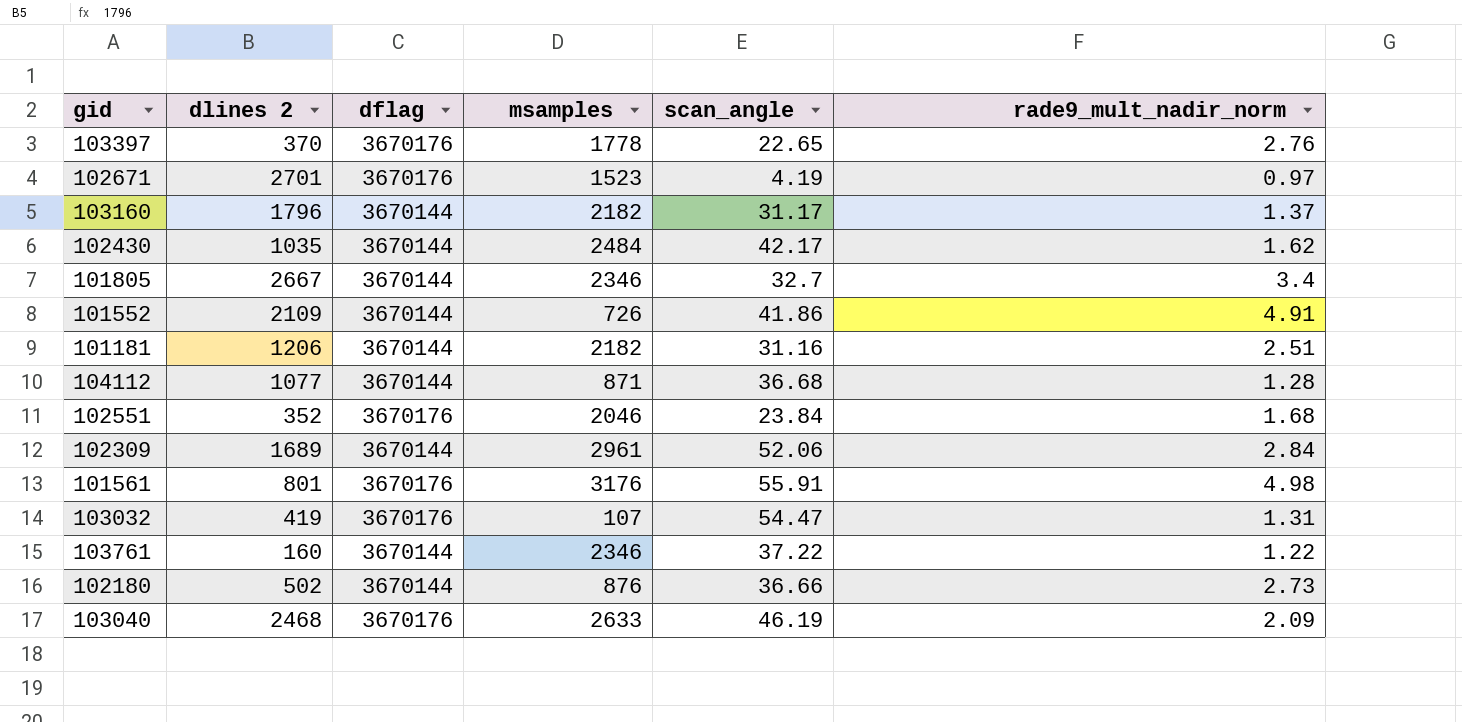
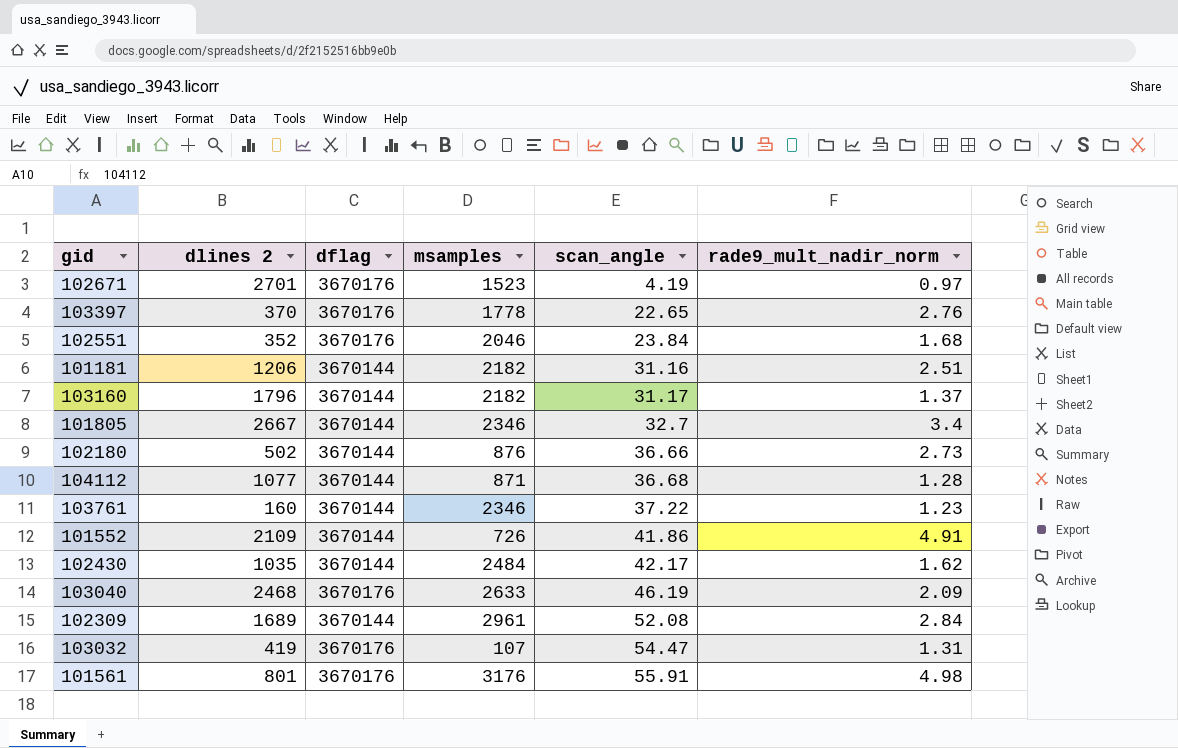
row order: none -> scan_angle ascending
103761 | rade9_mult_nadir_norm: 1.22 -> 1.23
102309 | scan_angle: 52.06 -> 52.08

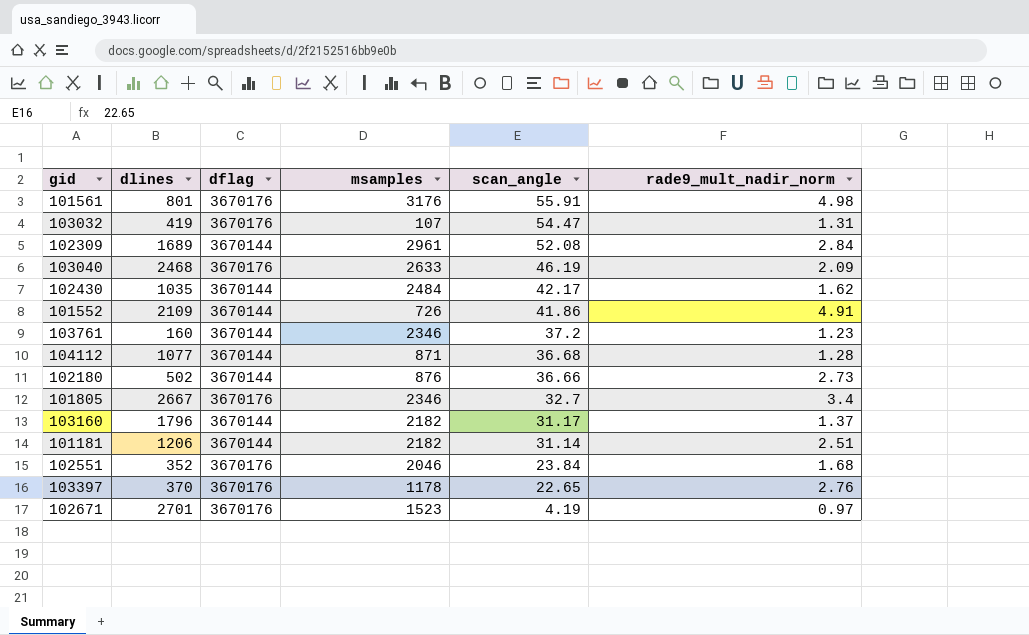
row order: scan_angle ascending -> scan_angle descending
column name: dlines 2 -> dlines
103761 | scan_angle: 37.22 -> 37.2
101805 | dflag: 3670144 -> 3670176
101181 | scan_angle: 31.16 -> 31.14
103397 | msamples: 1778 -> 1178

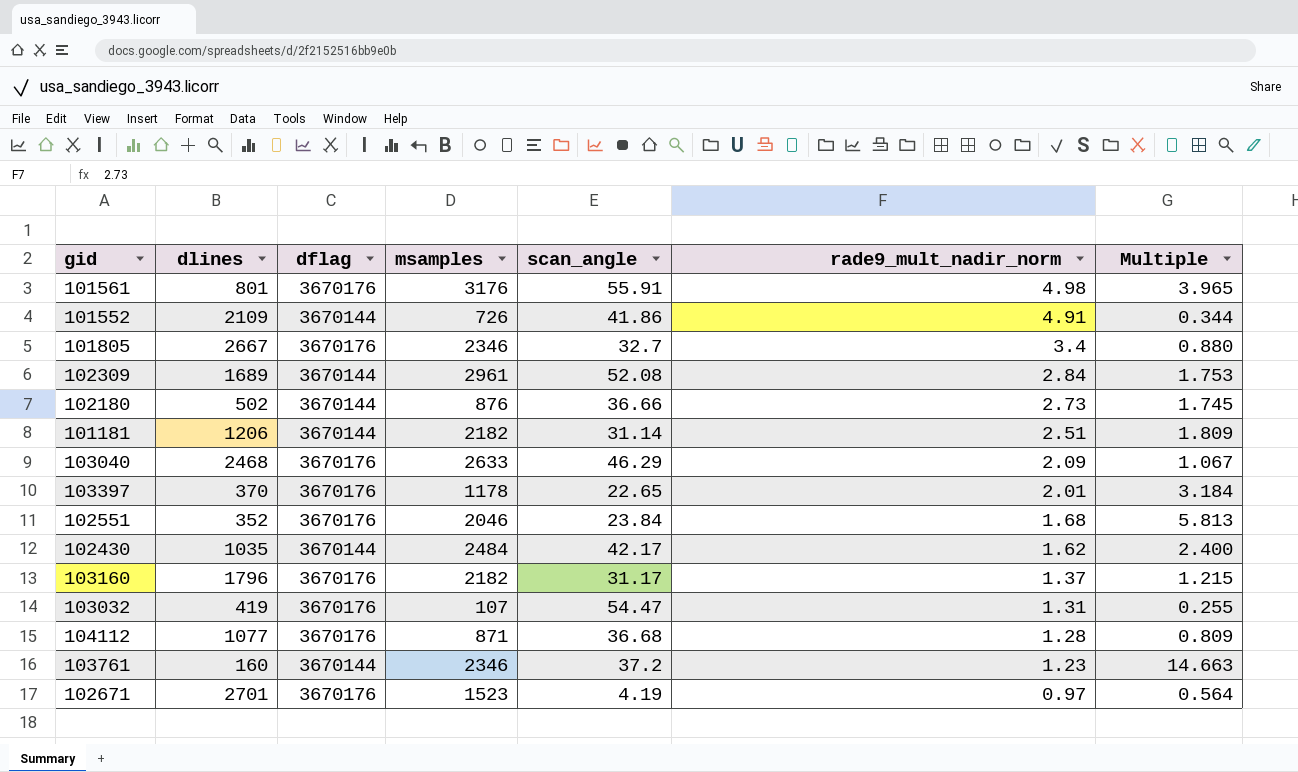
row order: scan_angle descending -> rade9_mult_nadir_norm descending
column Multiple | formula: none -> [msamples] / [dlines]
103040 | scan_angle: 46.19 -> 46.29
103397 | rade9_mult_nadir_norm: 2.76 -> 2.01
103160 | dflag: 3670144 -> 3670176
104112 | dflag: 3670144 -> 3670176

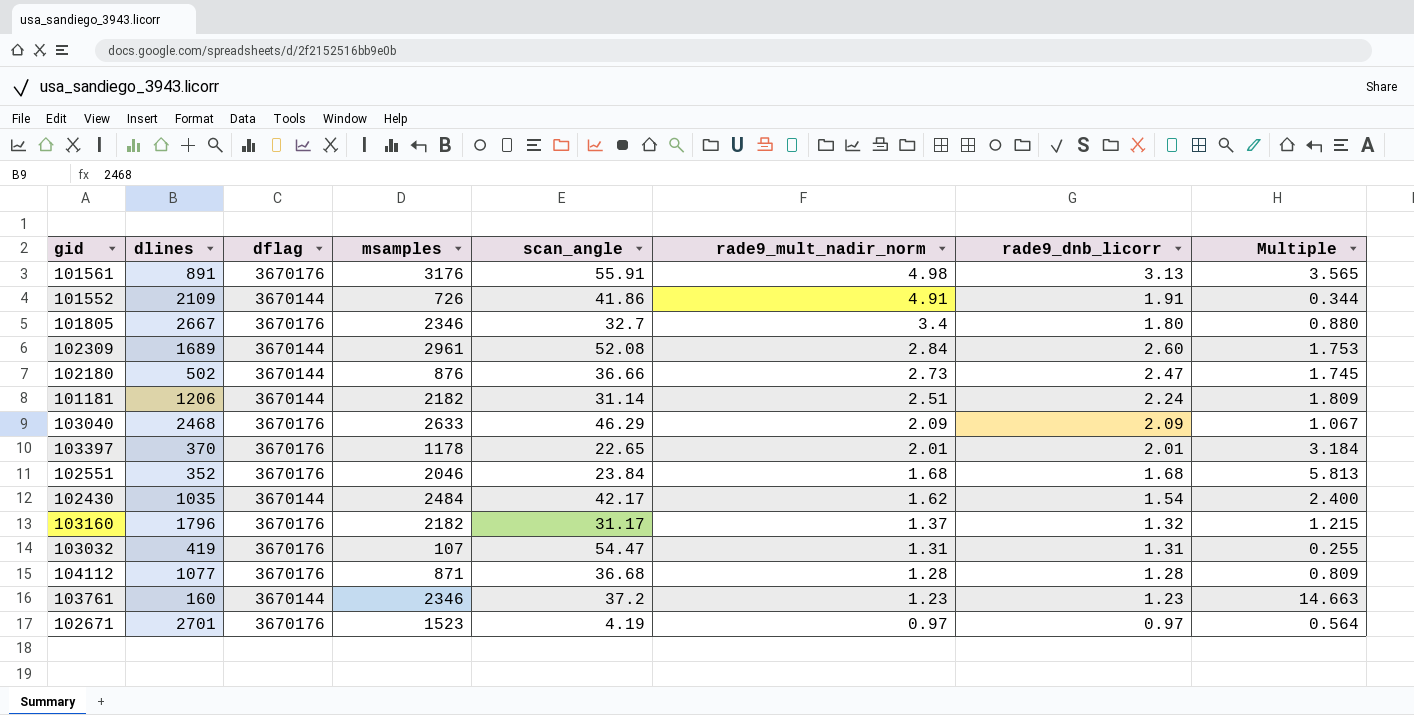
column rade9_dnb_licorr | position: none -> 7
101561 | dlines: 801 -> 891
101561 | Multiple: 3.965 -> 3.565

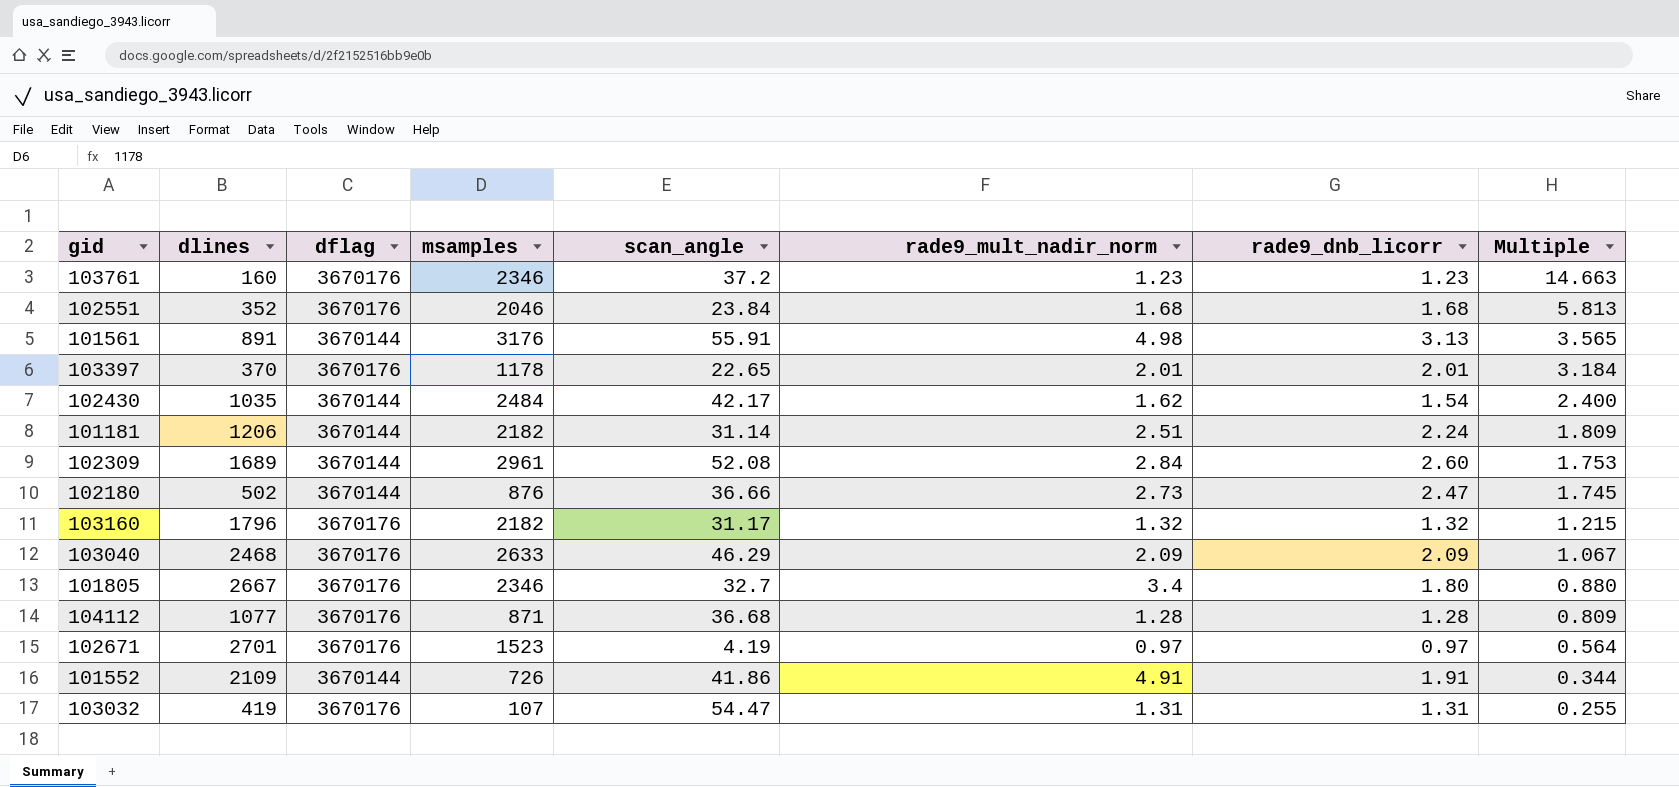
row order: rade9_mult_nadir_norm descending -> Multiple descending
103761 | dflag: 3670144 -> 3670176
101561 | dflag: 3670176 -> 3670144
103160 | rade9_mult_nadir_norm: 1.37 -> 1.32

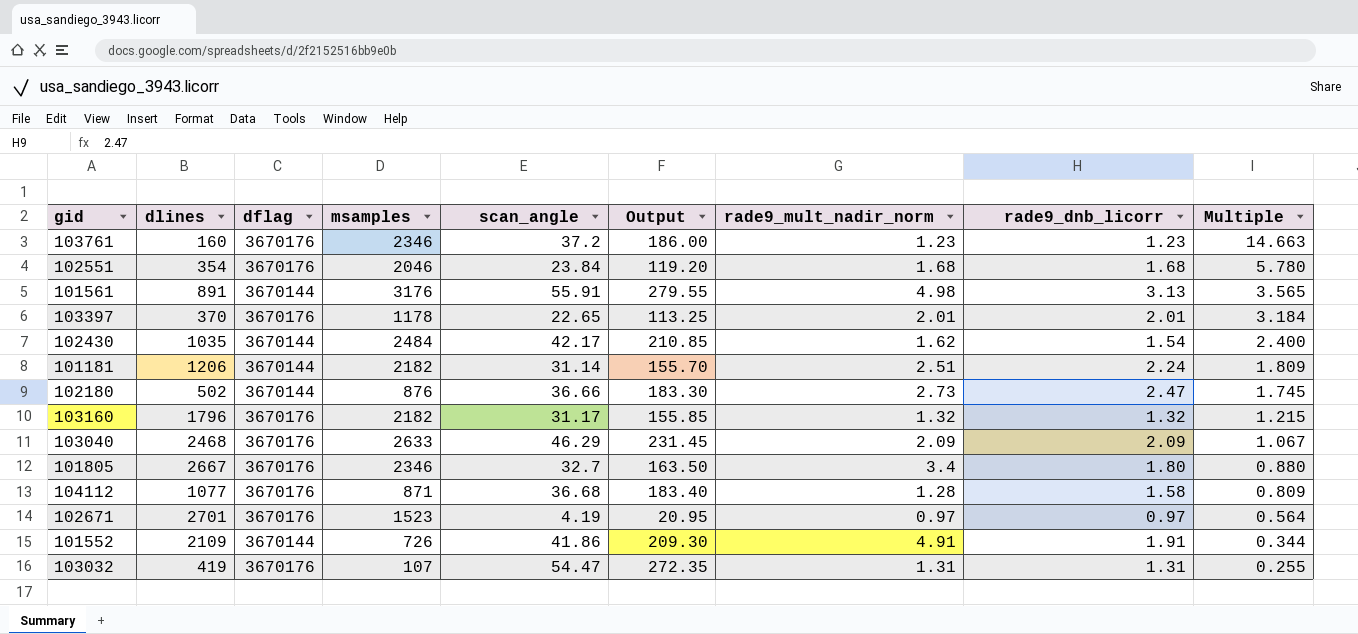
column Output | formula: none -> [scan_angle] * 5
row 102309: 1689 | 3670144 | 2961 | 52.08 | 2.84 | 2.60 | 1.753 -> none
102551 | dlines: 352 -> 354
102551 | Multiple: 5.813 -> 5.780
104112 | rade9_dnb_licorr: 1.28 -> 1.58

